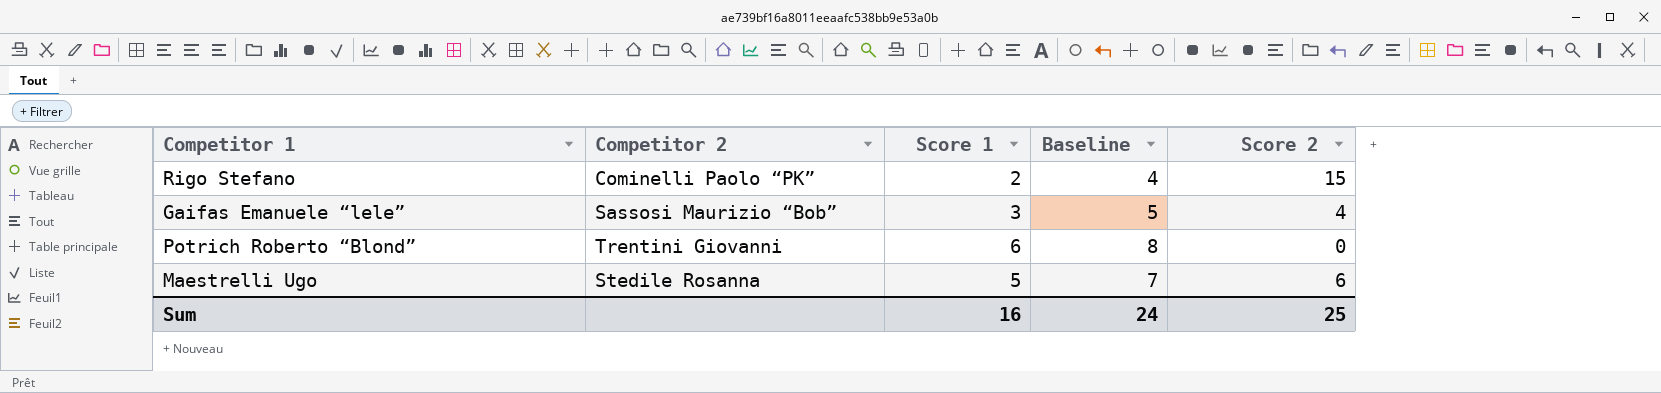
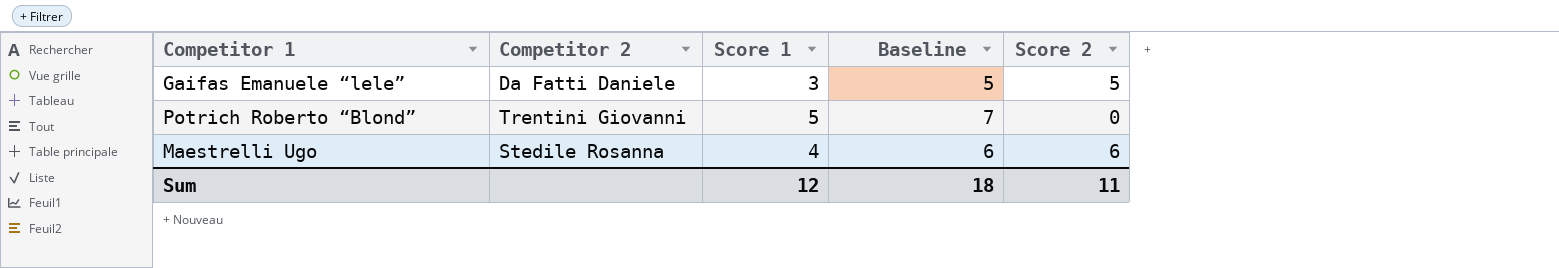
row Rigo Stefano: Cominelli Paolo “PK” | 2 | 4 | 15 -> none
Gaifas Emanuele “lele” | Competitor 2: Sassosi Maurizio “Bob” -> Da Fatti Daniele
Gaifas Emanuele “lele” | Score 2: 4 -> 5
Potrich Roberto “Blond” | Score 1: 6 -> 5
Potrich Roberto “Blond” | Baseline: 8 -> 7
Maestrelli Ugo | Score 1: 5 -> 4
Maestrelli Ugo | Baseline: 7 -> 6
Sum | Score 1: 16 -> 12
Sum | Baseline: 24 -> 18
Sum | Score 2: 25 -> 11

